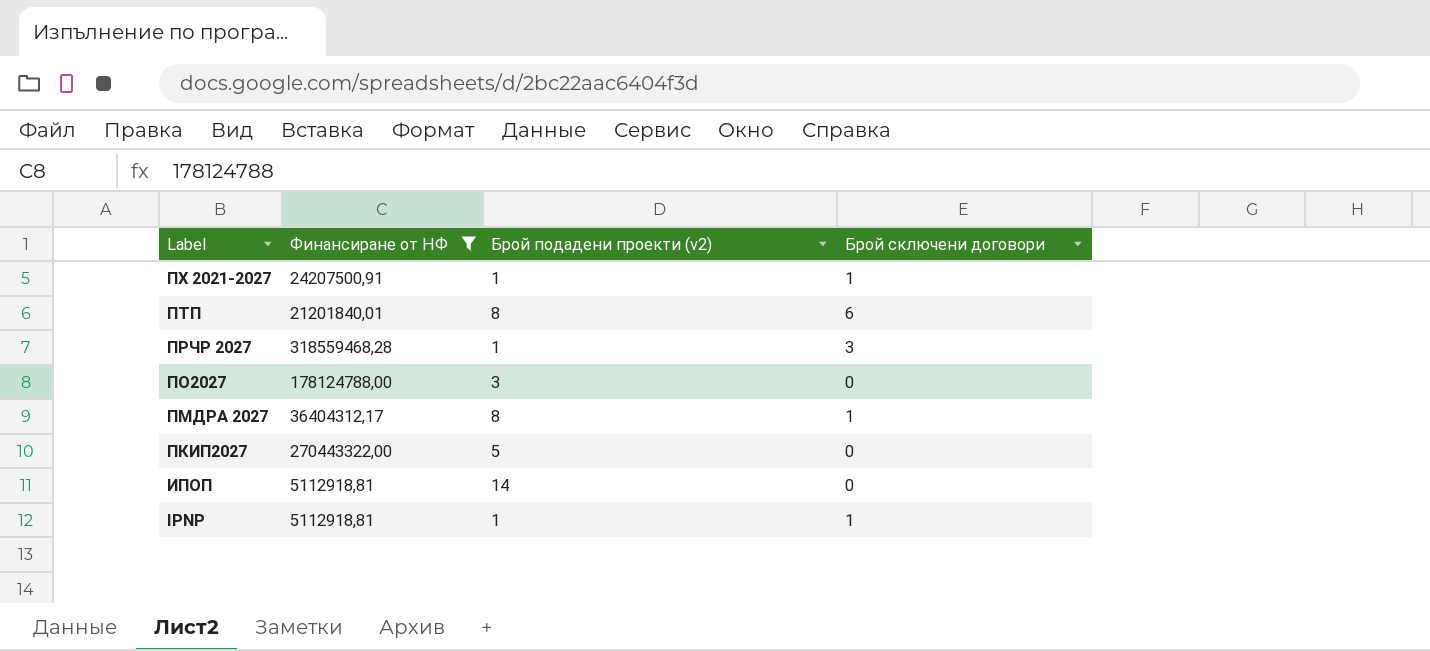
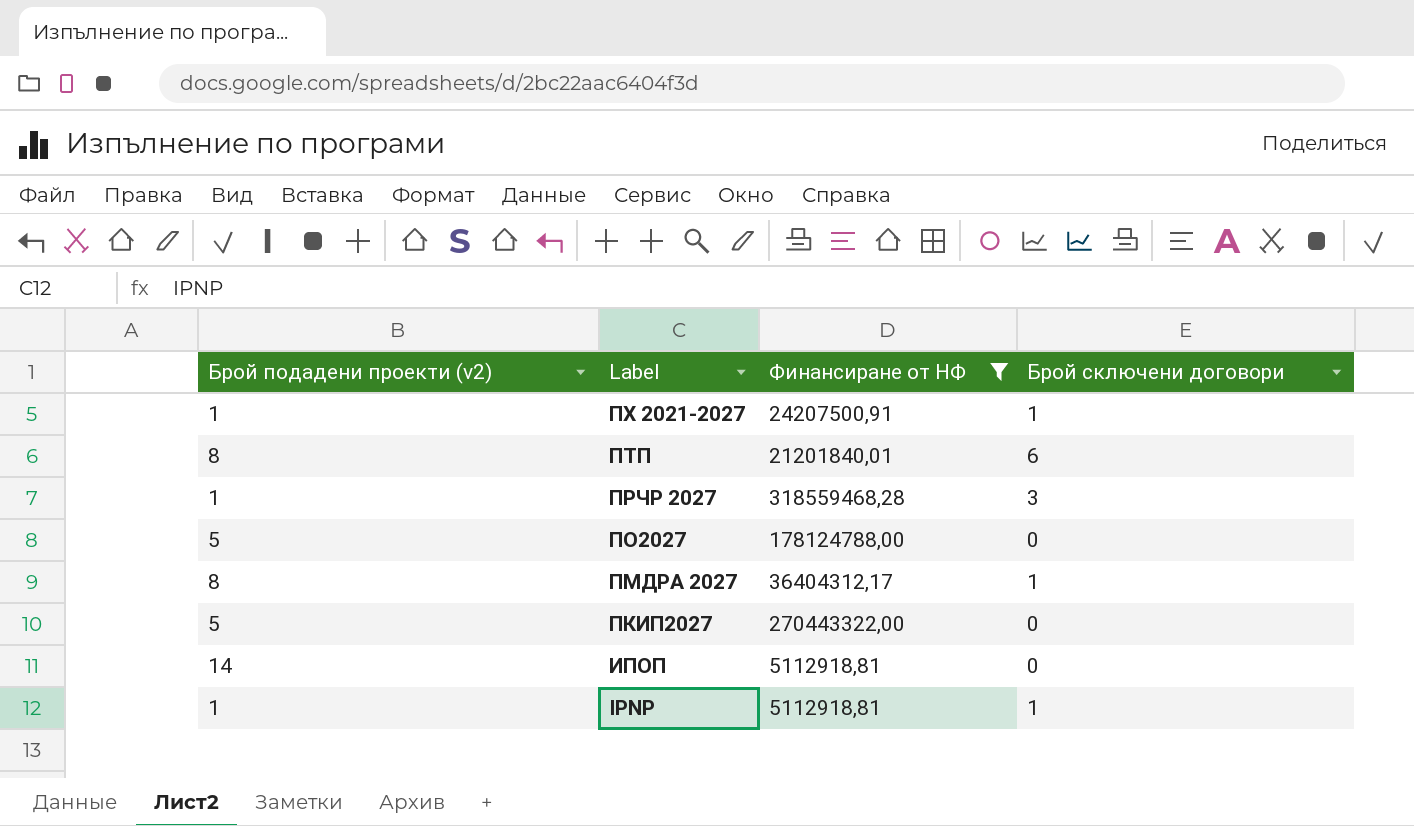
column Брой подадени проекти (v2) | position: 3 -> 1
ПО2027 | Брой подадени проекти (v2): 3 -> 5

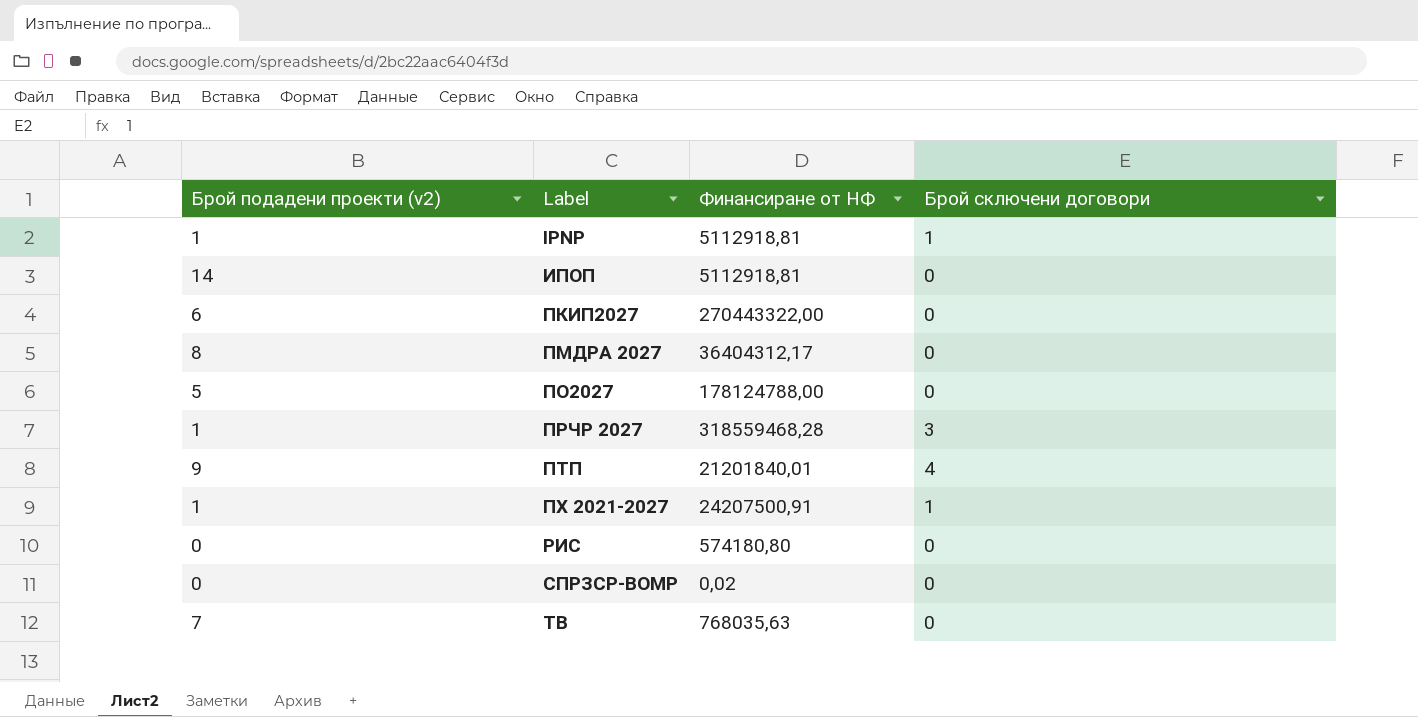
filter: Финансиране от НФ >= 5112918,81 -> none
row order: Label descending -> Label ascending
ПКИП2027 | Брой подадени проекти (v2): 5 -> 6
ПМДРА 2027 | Брой сключени договори: 1 -> 0
ПТП | Брой подадени проекти (v2): 8 -> 9
ПТП | Брой сключени договори: 6 -> 4

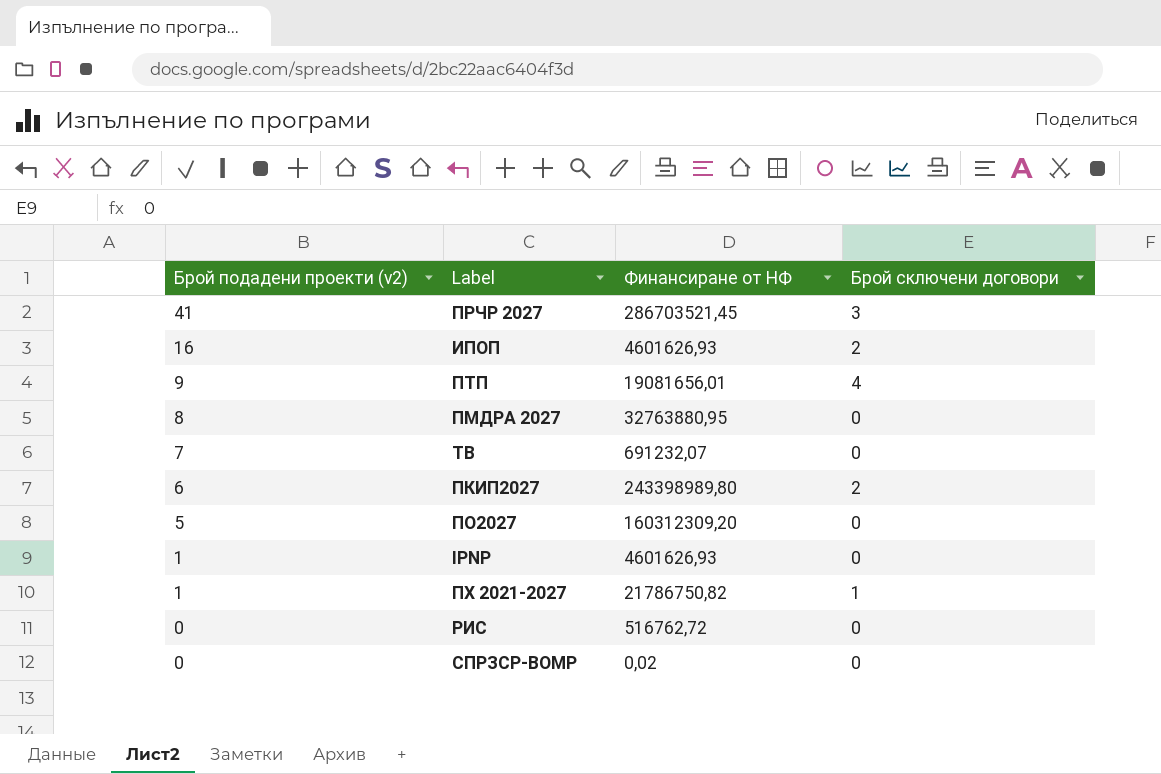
row order: Label ascending -> Брой подадени проекти (v2) descending
ПРЧР 2027 | Брой подадени проекти (v2): 1 -> 41
ПРЧР 2027 | Финансиране от НФ: 318559468,28 -> 286703521,45
ИПОП | Брой подадени проекти (v2): 14 -> 16
ИПОП | Финансиране от НФ: 5112918,81 -> 4601626,93
ИПОП | Брой сключени договори: 0 -> 2
ПТП | Финансиране от НФ: 21201840,01 -> 19081656,01
ПМДРА 2027 | Финансиране от НФ: 36404312,17 -> 32763880,95
ТВ | Финансиране от НФ: 768035,63 -> 691232,07
ПКИП2027 | Финансиране от НФ: 270443322,00 -> 243398989,80
ПКИП2027 | Брой сключени договори: 0 -> 2
ПО2027 | Финансиране от НФ: 178124788,00 -> 160312309,20
IPNP | Финансиране от НФ: 5112918,81 -> 4601626,93
IPNP | Брой сключени договори: 1 -> 0
ПХ 2021-2027 | Финансиране от НФ: 24207500,91 -> 21786750,82
РИС | Финансиране от НФ: 574180,80 -> 516762,72

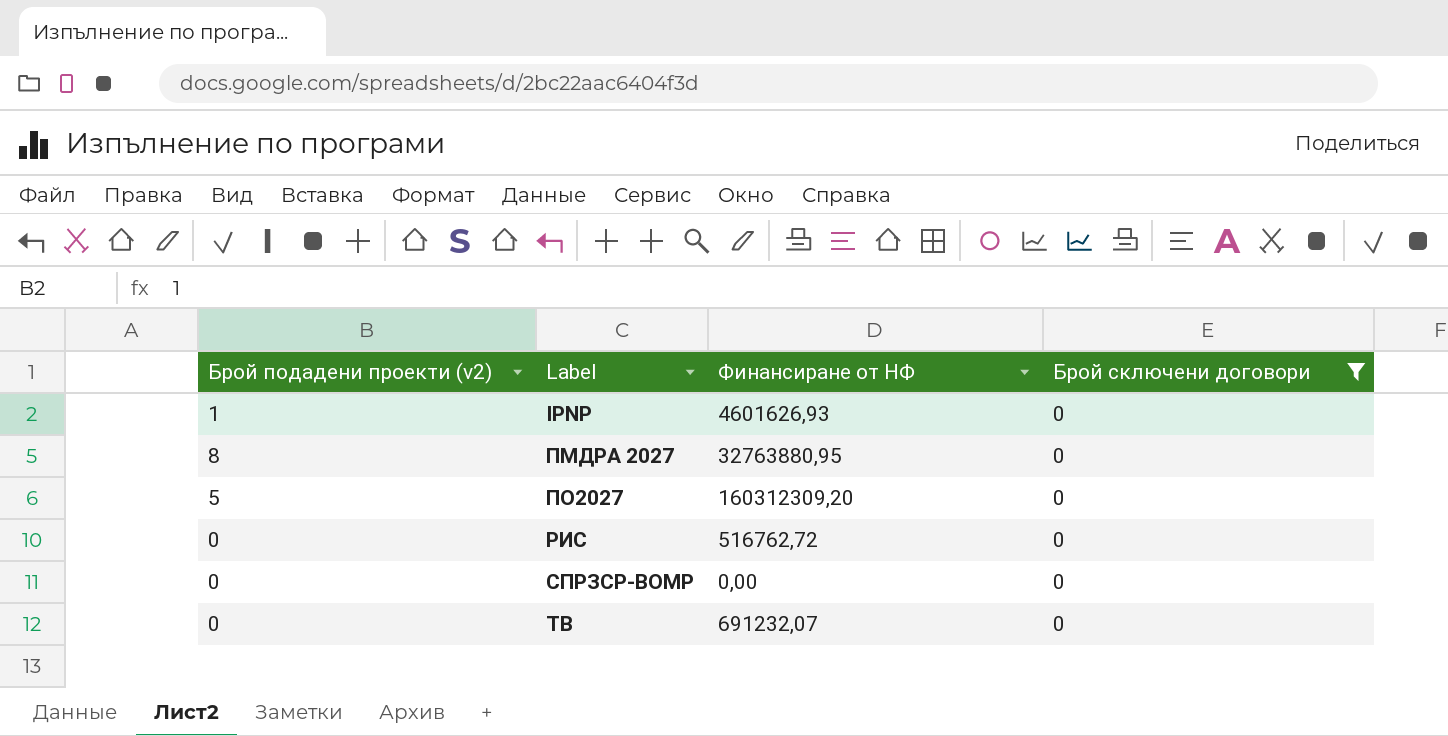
filter: none -> Брой сключени договори = 0
row order: Брой подадени проекти (v2) descending -> Label ascending
СПРЗСР-ВОМР | Финансиране от НФ: 0,02 -> 0,00
ТВ | Брой подадени проекти (v2): 7 -> 0

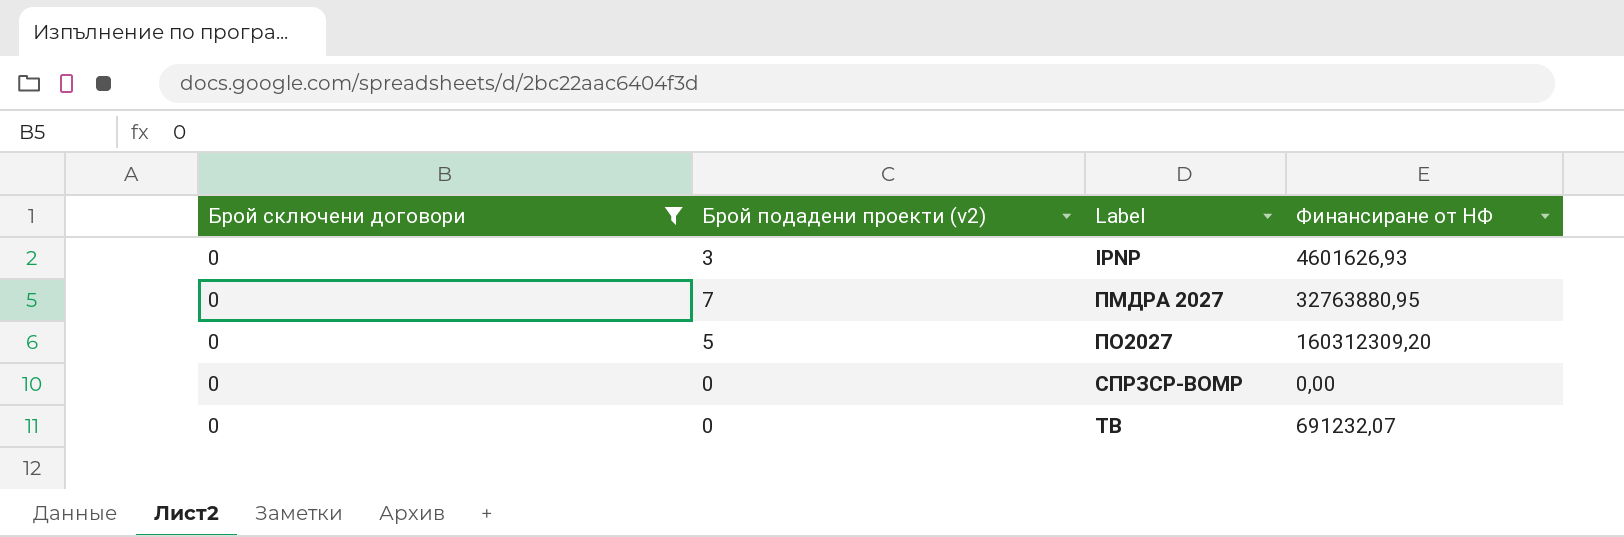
column Брой сключени договори | position: 4 -> 1
row РИС: 0 | 516762,72 | 0 -> none
IPNP | Брой подадени проекти (v2): 1 -> 3
ПМДРА 2027 | Брой подадени проекти (v2): 8 -> 7

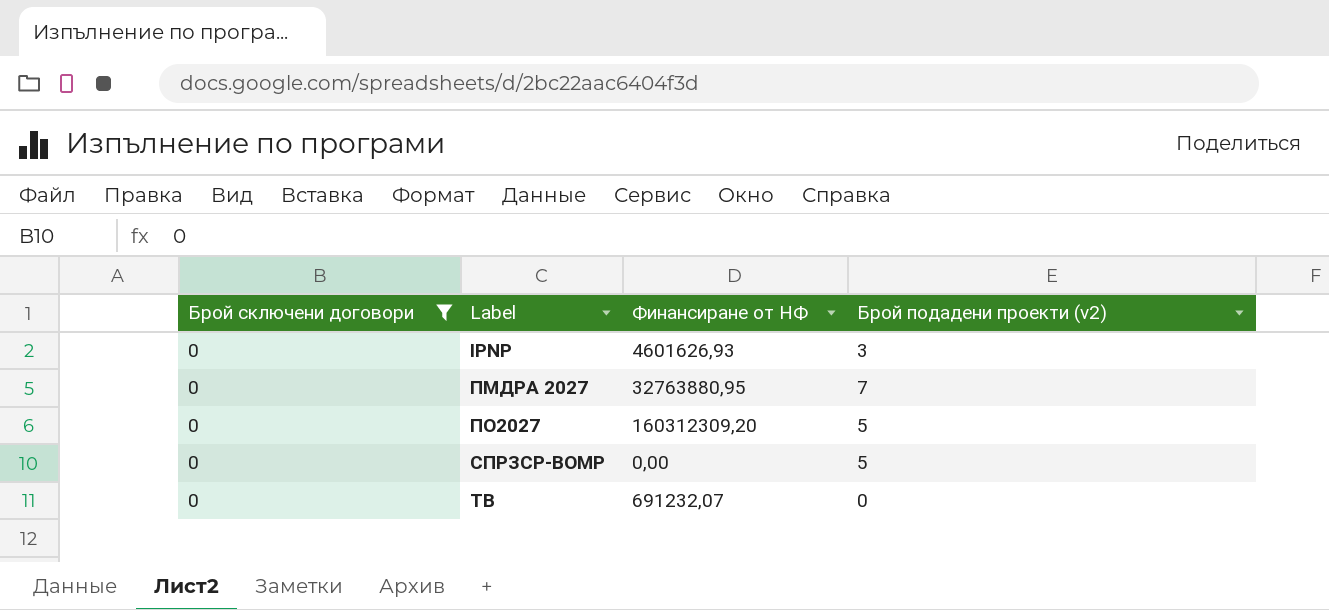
column Брой подадени проекти (v2) | position: 2 -> 4
СПРЗСР-ВОМР | Брой подадени проекти (v2): 0 -> 5

